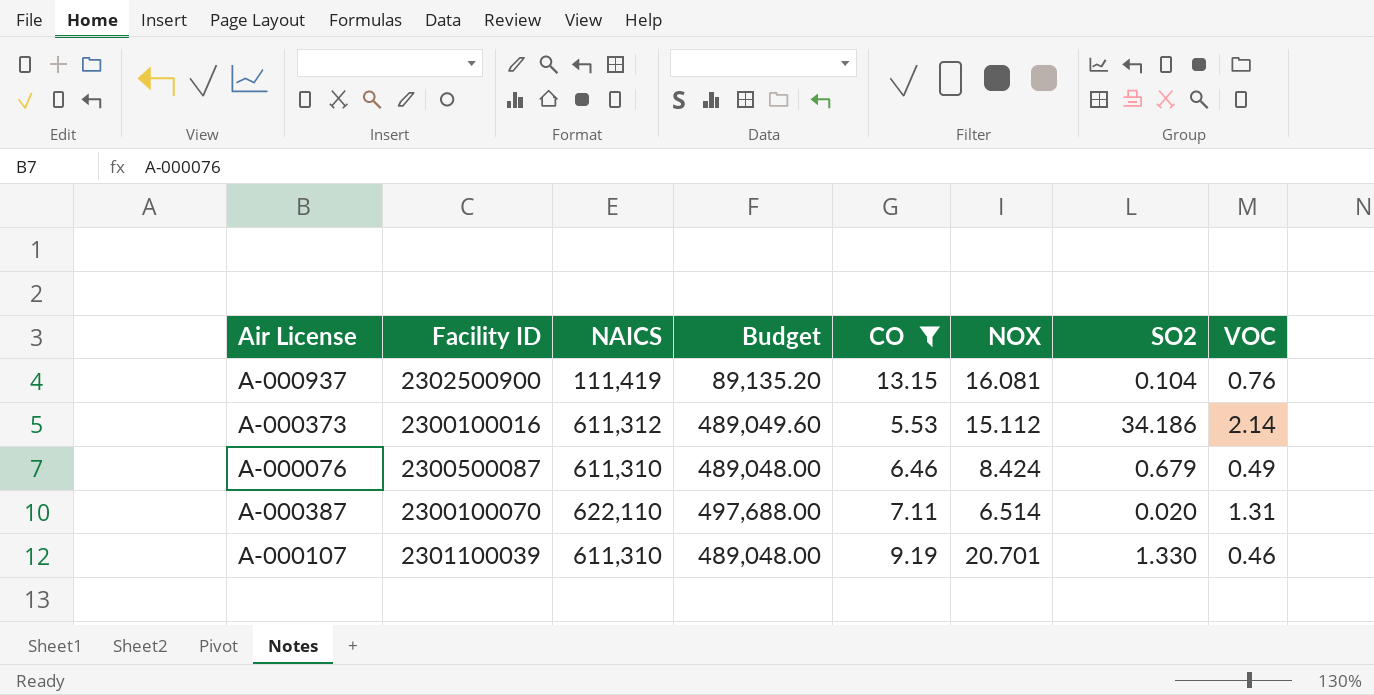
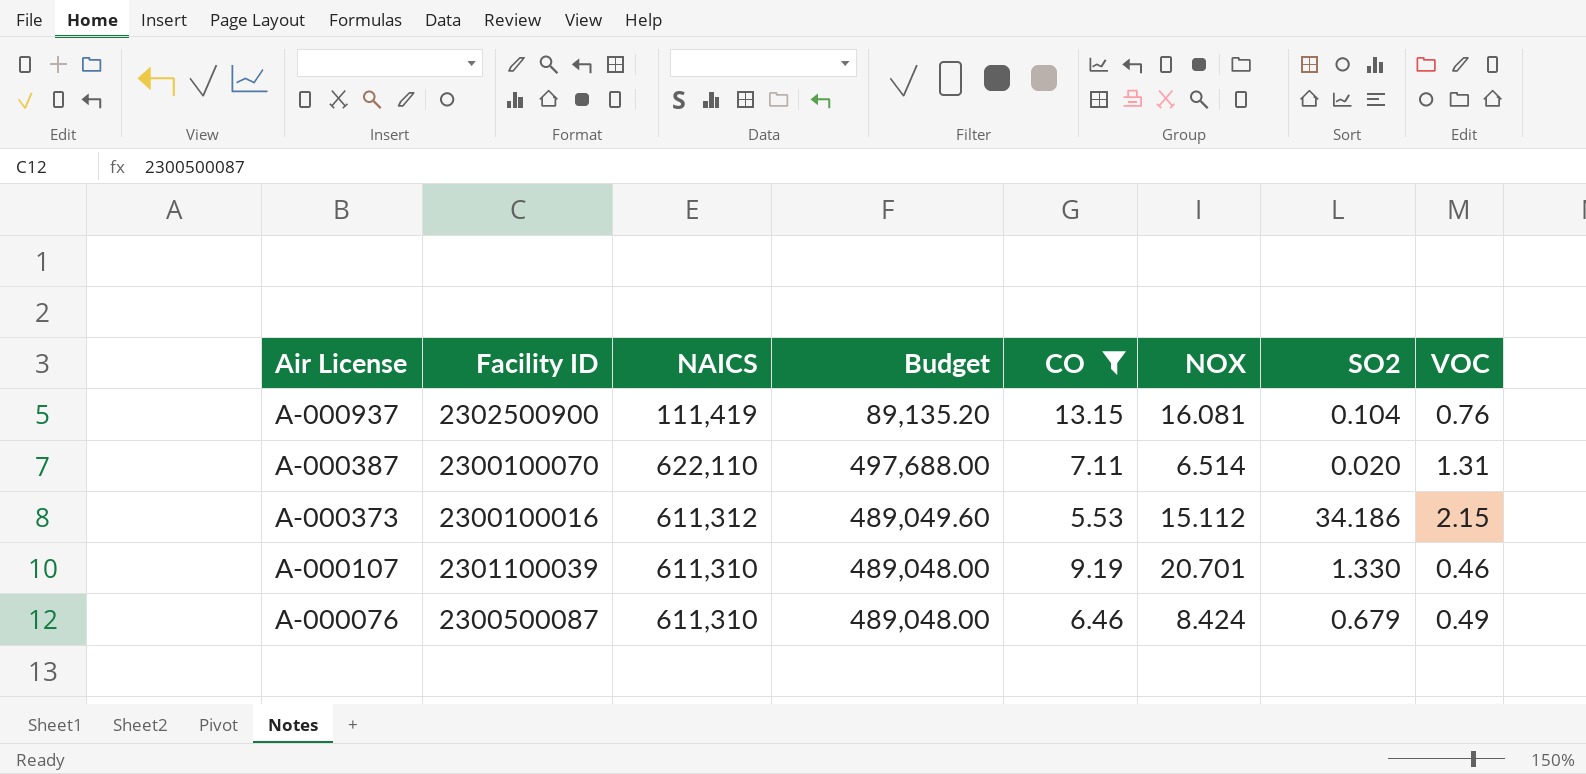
row order: none -> Air License descending
A-000373 | VOC: 2.14 -> 2.15

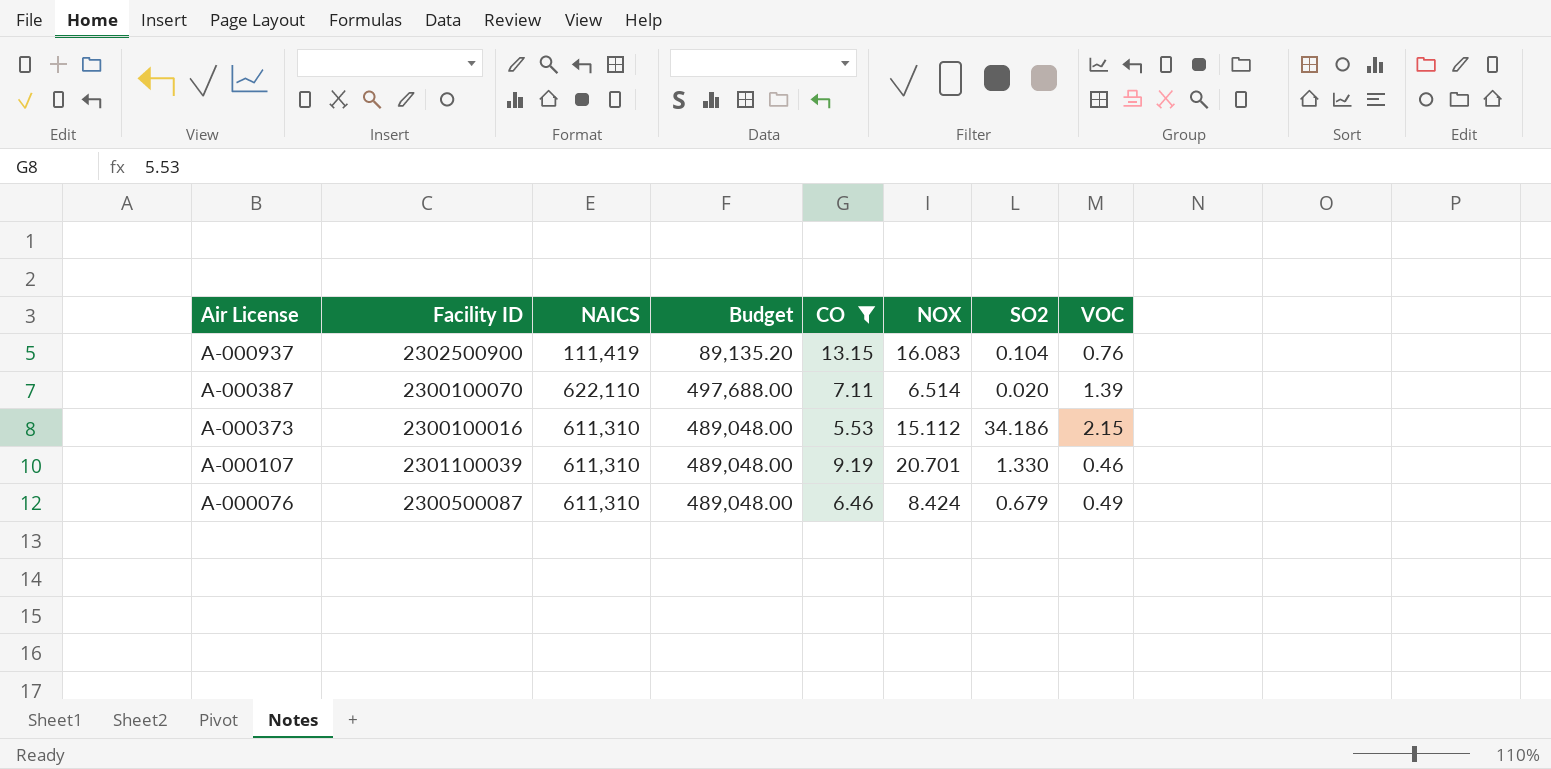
A-000937 | NOX: 16.081 -> 16.083
A-000387 | VOC: 1.31 -> 1.39
A-000373 | NAICS: 611,312 -> 611,310
A-000373 | Budget: 489,049.60 -> 489,048.00

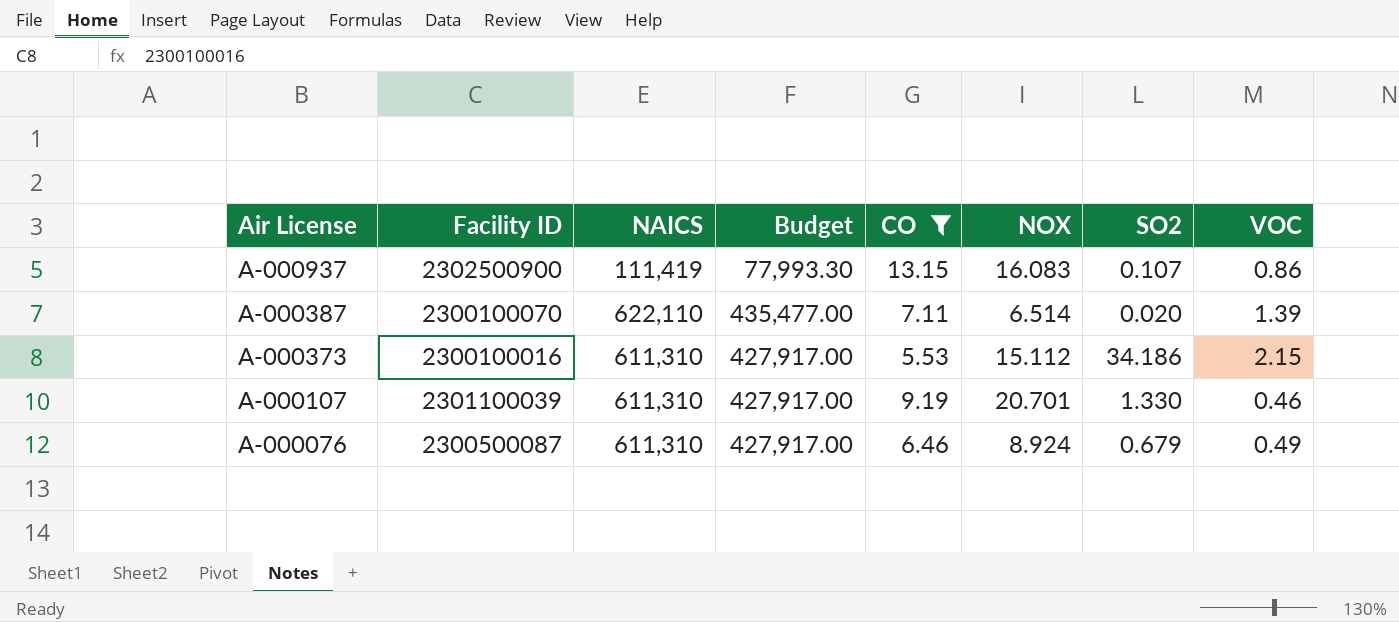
column Budget | formula: [NAICS] * 0.8 -> [NAICS] * 0.7
A-000937 | SO2: 0.104 -> 0.107
A-000937 | VOC: 0.76 -> 0.86
A-000076 | NOX: 8.424 -> 8.924

